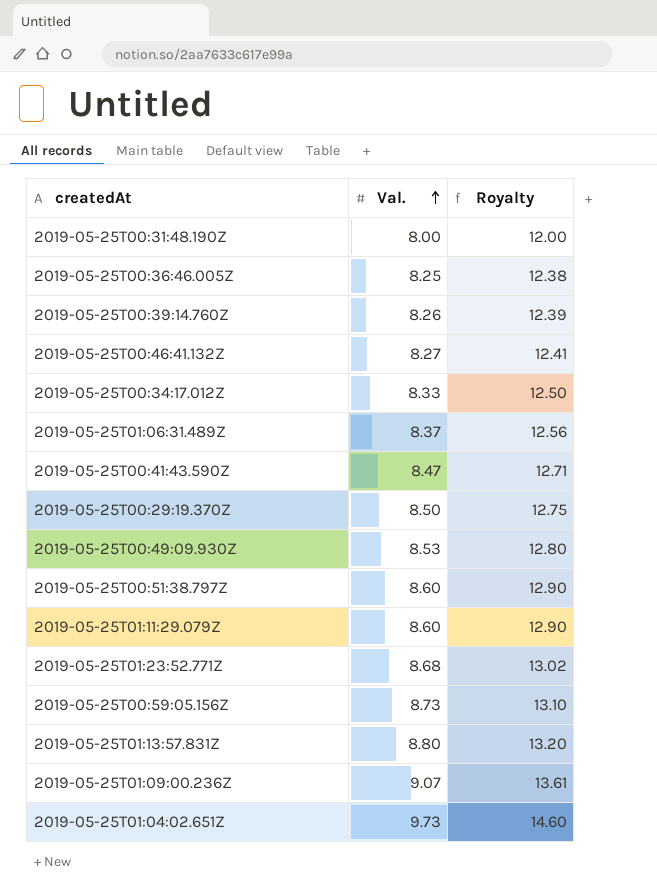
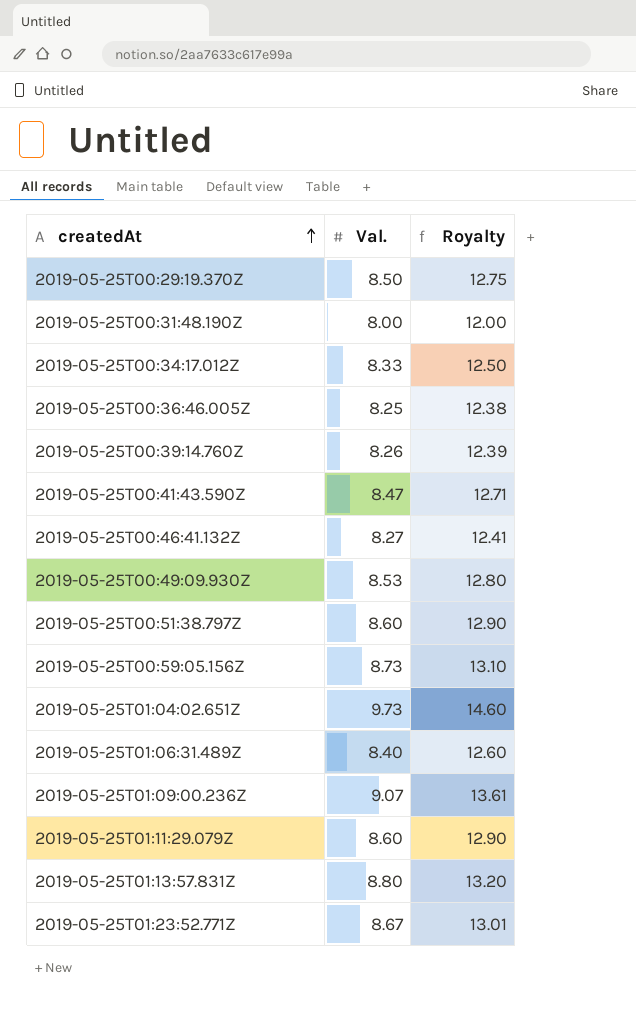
row order: Val. ascending -> createdAt ascending
2019-05-25T01:06:31.489Z | Val.: 8.37 -> 8.40
2019-05-25T01:06:31.489Z | Royalty: 12.56 -> 12.60
2019-05-25T01:23:52.771Z | Val.: 8.68 -> 8.67
2019-05-25T01:23:52.771Z | Royalty: 13.02 -> 13.01

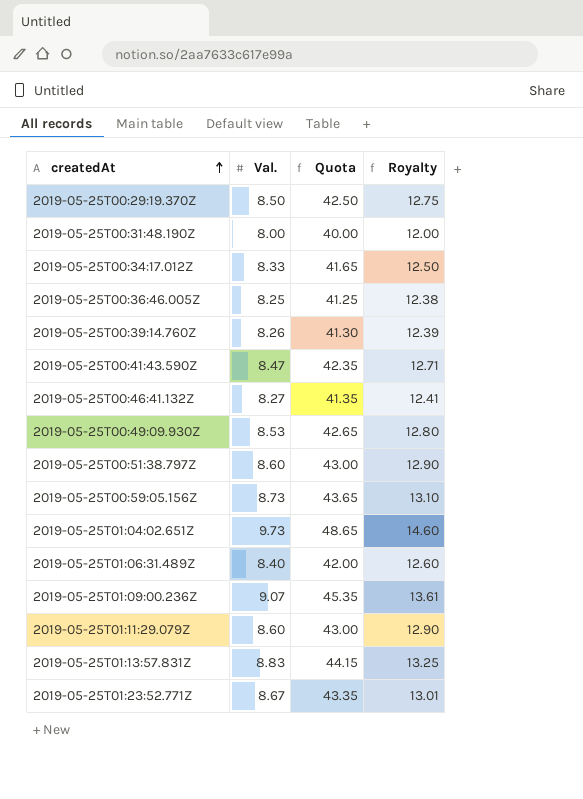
column Quota | formula: none -> [Val.] * 5
2019-05-25T01:13:57.831Z | Val.: 8.80 -> 8.83
2019-05-25T01:13:57.831Z | Royalty: 13.20 -> 13.25

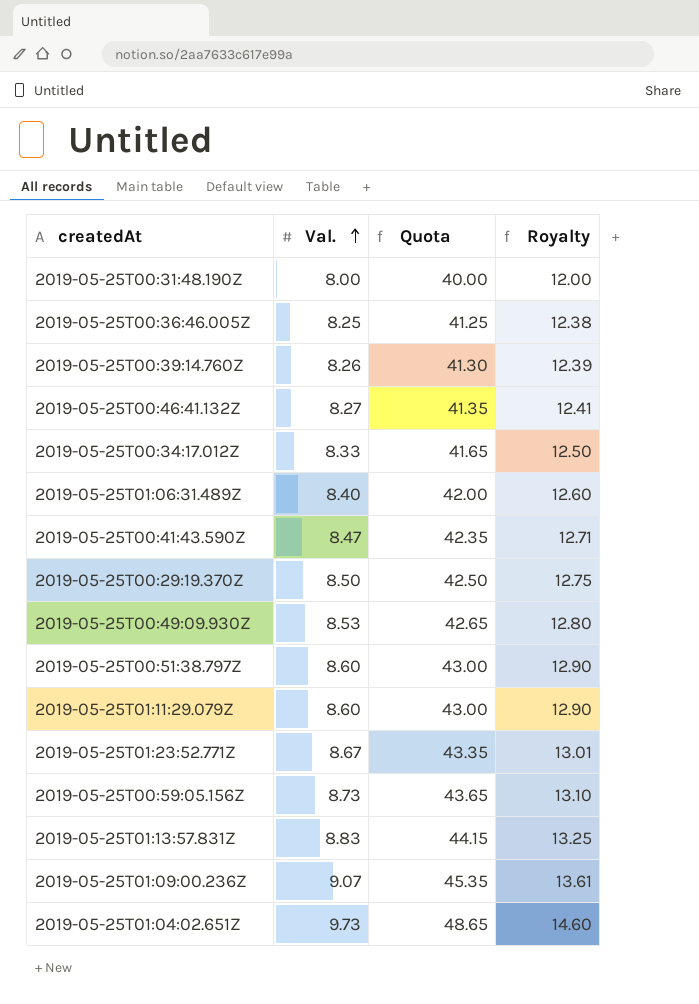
row order: createdAt ascending -> Val. ascending

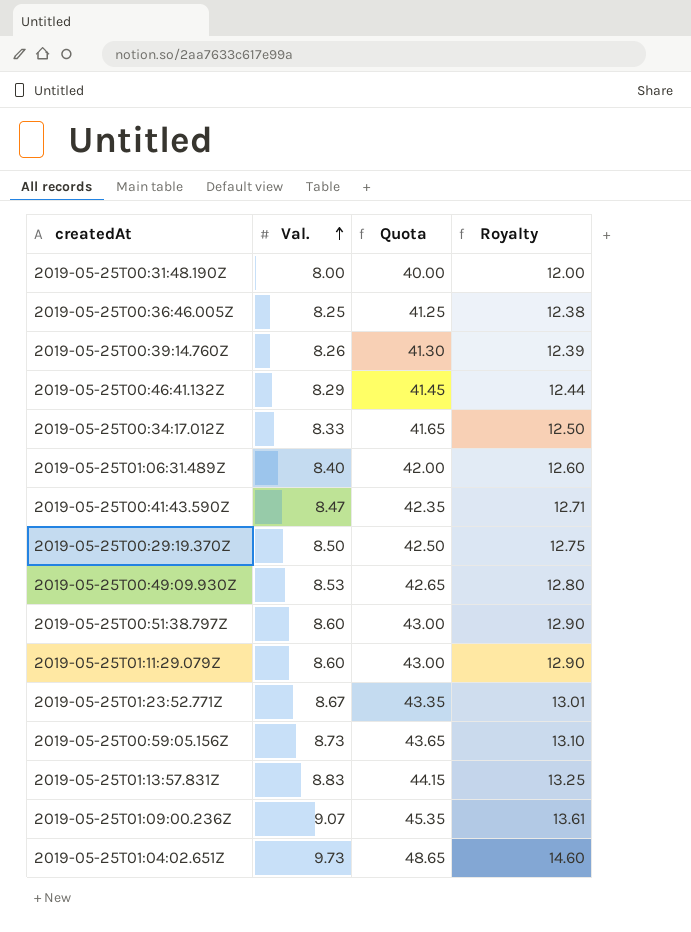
2019-05-25T00:46:41.132Z | Val.: 8.27 -> 8.29
2019-05-25T00:46:41.132Z | Quota: 41.35 -> 41.45
2019-05-25T00:46:41.132Z | Royalty: 12.41 -> 12.44

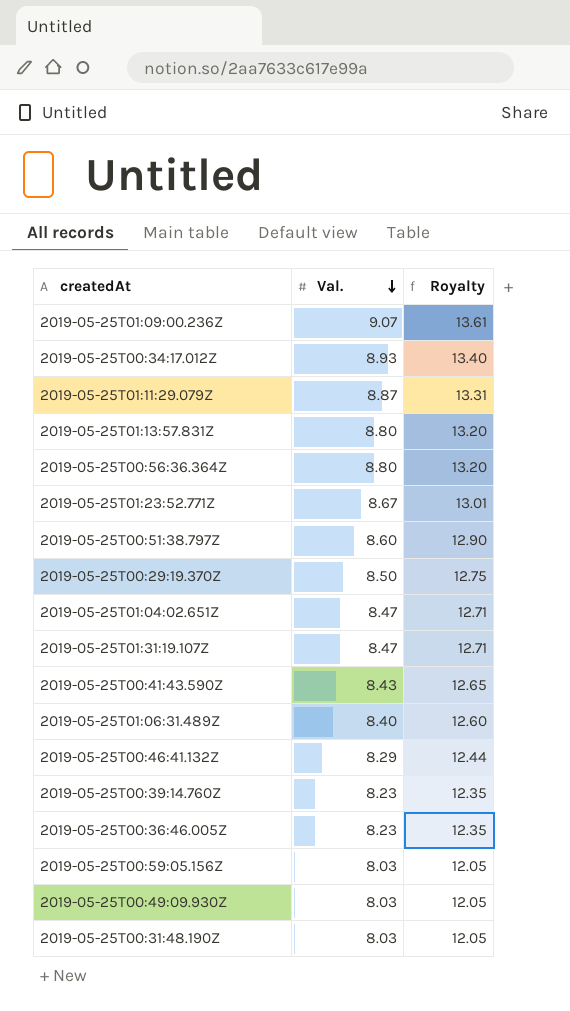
row order: Val. ascending -> Val. descending
column Quota | formula: [Val.] * 5 -> none
2019-05-25T00:34:17.012Z | Val.: 8.33 -> 8.93
2019-05-25T00:34:17.012Z | Royalty: 12.50 -> 13.40
2019-05-25T01:11:29.079Z | Val.: 8.60 -> 8.87
2019-05-25T01:11:29.079Z | Royalty: 12.90 -> 13.31
2019-05-25T01:13:57.831Z | Val.: 8.83 -> 8.80
2019-05-25T01:13:57.831Z | Royalty: 13.25 -> 13.20
row 2019-05-25T00:56:36.364Z: none -> 8.80 | 13.20
2019-05-25T01:04:02.651Z | Val.: 9.73 -> 8.47
2019-05-25T01:04:02.651Z | Royalty: 14.60 -> 12.71
row 2019-05-25T01:31:19.107Z: none -> 8.47 | 12.71
2019-05-25T00:41:43.590Z | Val.: 8.47 -> 8.43
2019-05-25T00:41:43.590Z | Royalty: 12.71 -> 12.65
2019-05-25T00:39:14.760Z | Val.: 8.26 -> 8.23
2019-05-25T00:39:14.760Z | Royalty: 12.39 -> 12.35
2019-05-25T00:36:46.005Z | Val.: 8.25 -> 8.23
2019-05-25T00:36:46.005Z | Royalty: 12.38 -> 12.35
2019-05-25T00:59:05.156Z | Val.: 8.73 -> 8.03
2019-05-25T00:59:05.156Z | Royalty: 13.10 -> 12.05
2019-05-25T00:49:09.930Z | Val.: 8.53 -> 8.03
2019-05-25T00:49:09.930Z | Royalty: 12.80 -> 12.05
2019-05-25T00:31:48.190Z | Val.: 8.00 -> 8.03
2019-05-25T00:31:48.190Z | Royalty: 12.00 -> 12.05

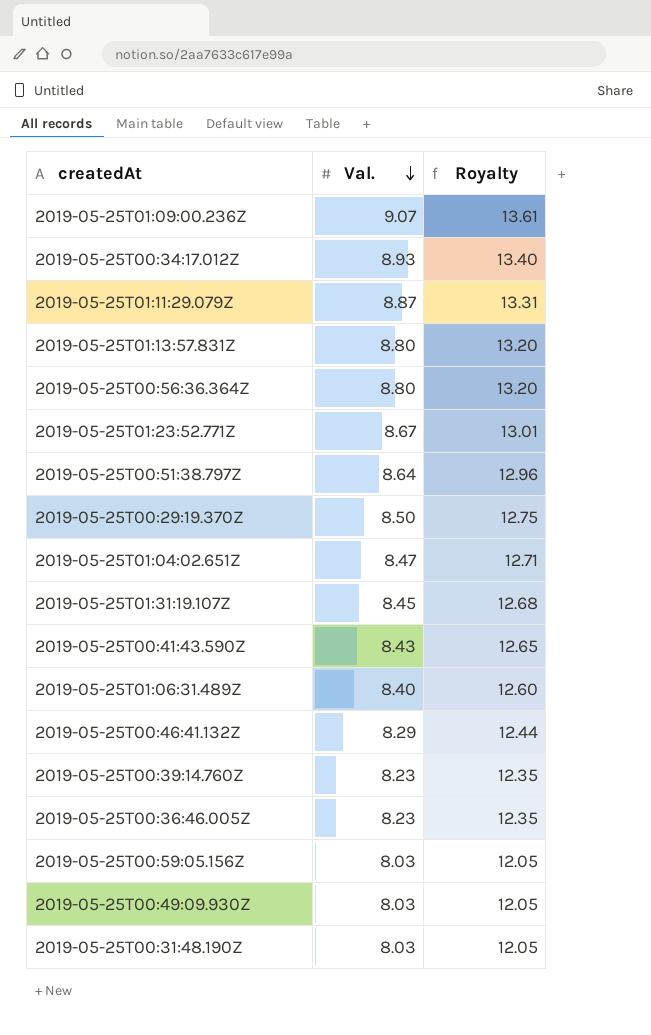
2019-05-25T00:51:38.797Z | Val.: 8.60 -> 8.64
2019-05-25T00:51:38.797Z | Royalty: 12.90 -> 12.96
2019-05-25T01:31:19.107Z | Val.: 8.47 -> 8.45
2019-05-25T01:31:19.107Z | Royalty: 12.71 -> 12.68

